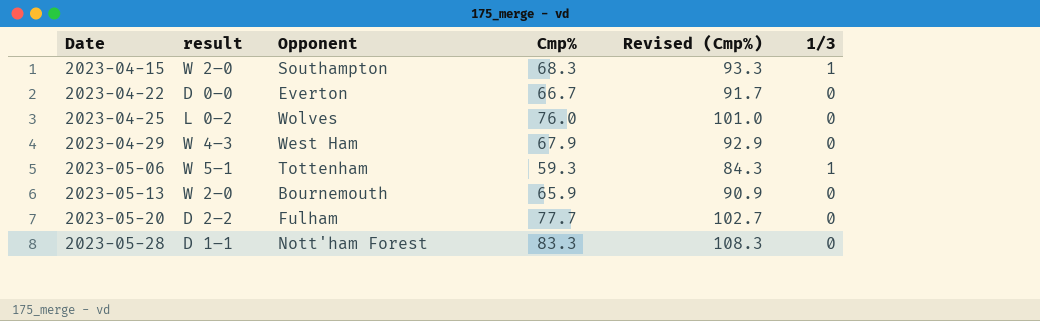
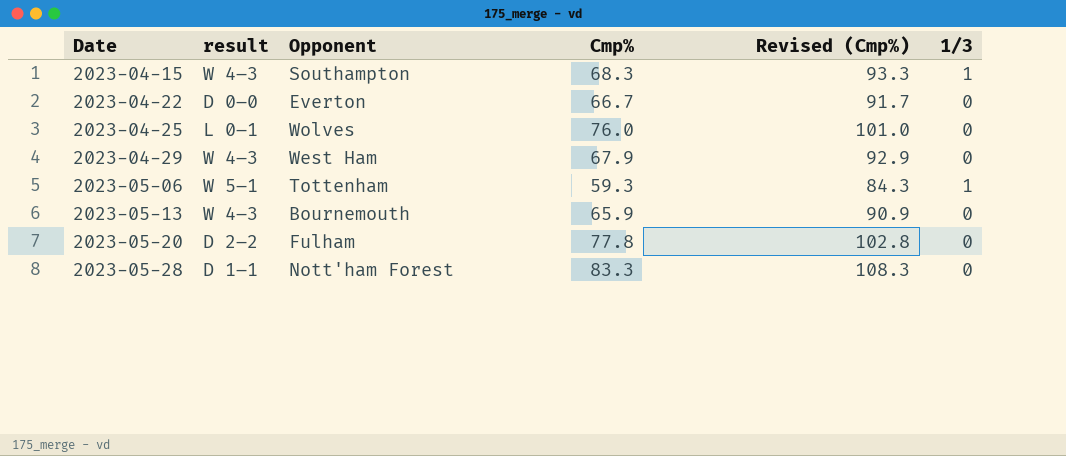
2023-04-15 | result: W 2–0 -> W 4–3
2023-04-25 | result: L 0–2 -> L 0–1
2023-05-13 | result: W 2–0 -> W 4–3
2023-05-20 | Cmp%: 77.7 -> 77.8
2023-05-20 | Revised (Cmp%): 102.7 -> 102.8

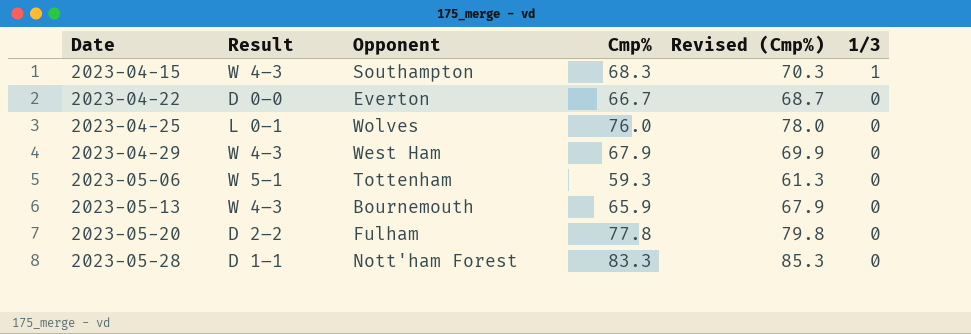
column name: result -> Result
column Revised (Cmp%) | formula: [Cmp%] + 25 -> [Cmp%] + 2
2023-05-06 | 1/3: 1 -> 0

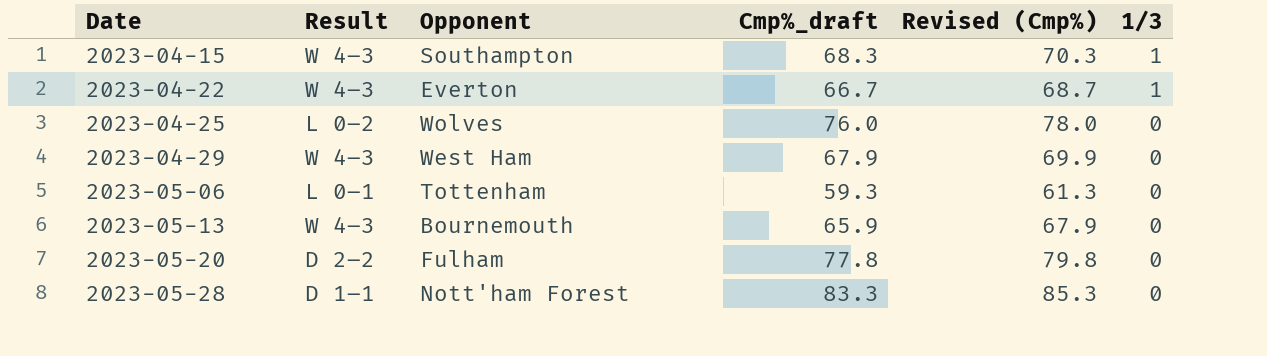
column name: Cmp% -> Cmp%_draft
2023-04-22 | Result: D 0–0 -> W 4–3
2023-04-22 | 1/3: 0 -> 1
2023-04-25 | Result: L 0–1 -> L 0–2
2023-05-06 | Result: W 5–1 -> L 0–1

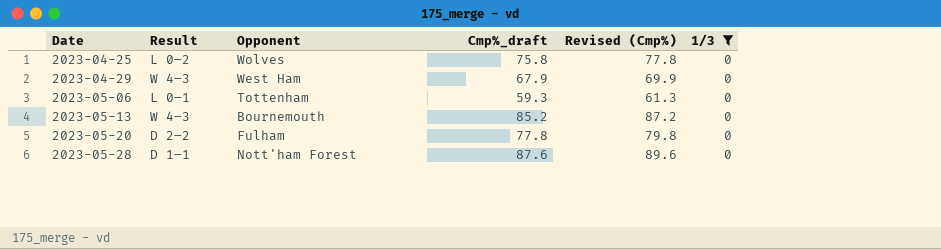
filter: none -> 1/3 = 0
2023-04-25 | Cmp%_draft: 76.0 -> 75.8
2023-04-25 | Revised (Cmp%): 78.0 -> 77.8
2023-05-13 | Cmp%_draft: 65.9 -> 85.2
2023-05-13 | Revised (Cmp%): 67.9 -> 87.2
2023-05-28 | Cmp%_draft: 83.3 -> 87.6
2023-05-28 | Revised (Cmp%): 85.3 -> 89.6

